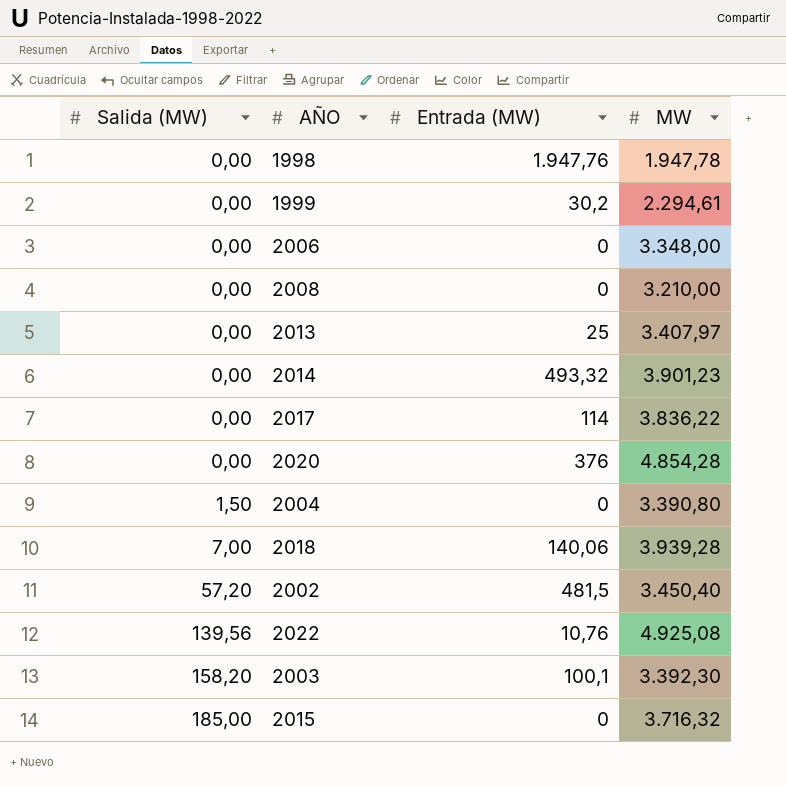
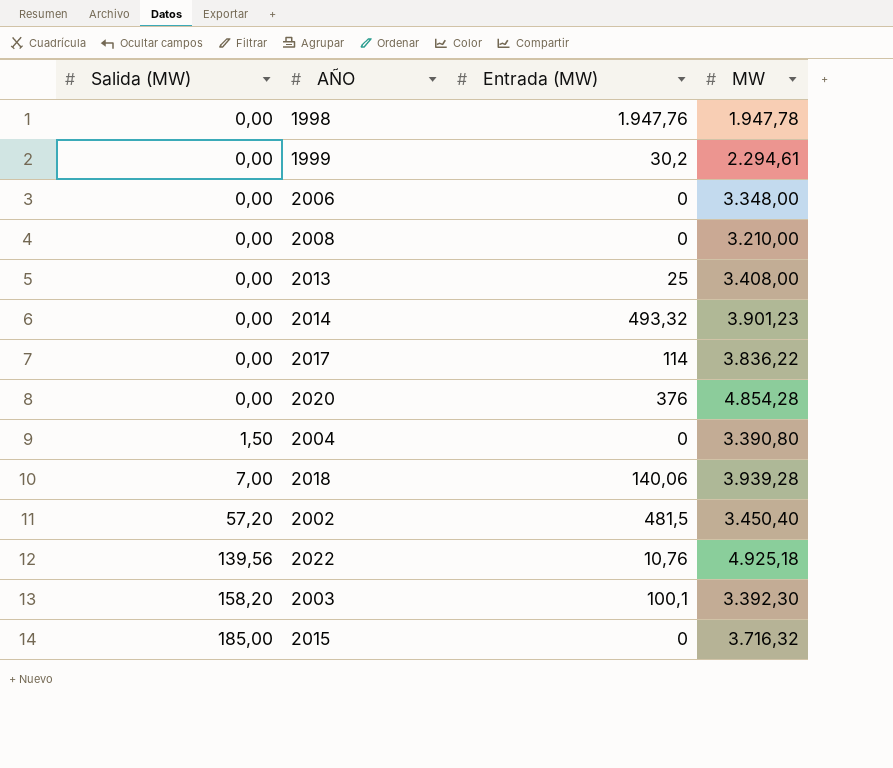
2013 | MW: 3.407,97 -> 3.408,00
2022 | MW: 4.925,08 -> 4.925,18

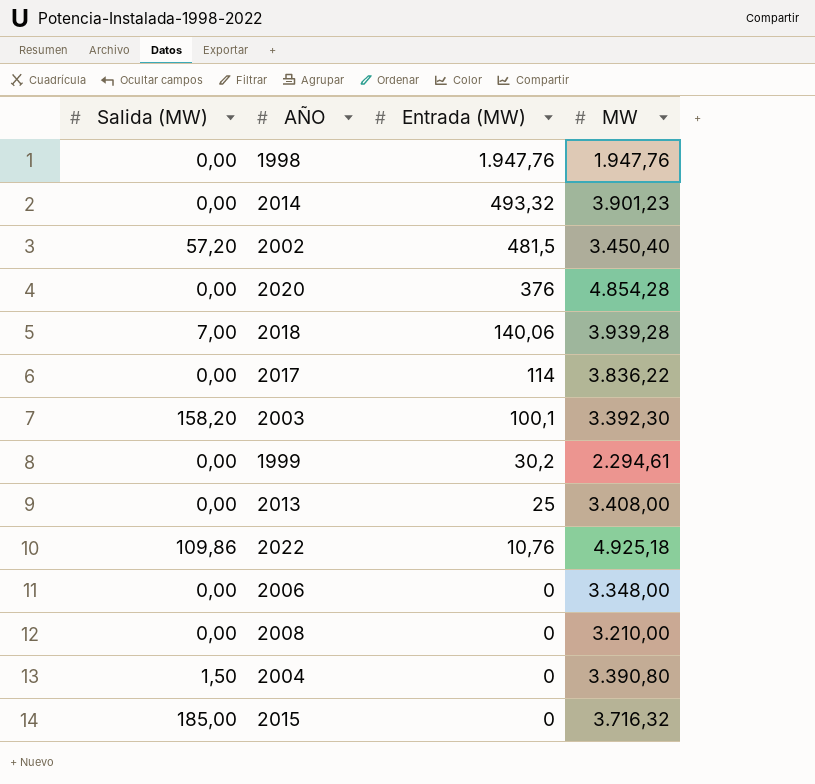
row order: Salida (MW) ascending -> Entrada (MW) descending
1998 | MW: 1.947,78 -> 1.947,76
2022 | Salida (MW): 139,56 -> 109,86

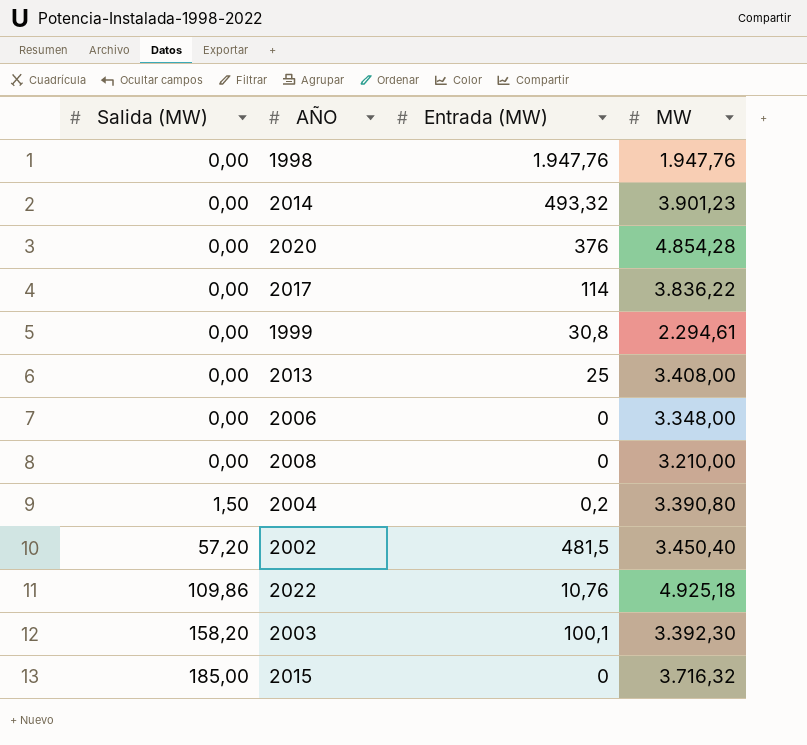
row order: Entrada (MW) descending -> Salida (MW) ascending
row 2018: 7,00 | 140,06 | 3.939,28 -> none
1999 | Entrada (MW): 30,2 -> 30,8
2004 | Entrada (MW): 0 -> 0,2

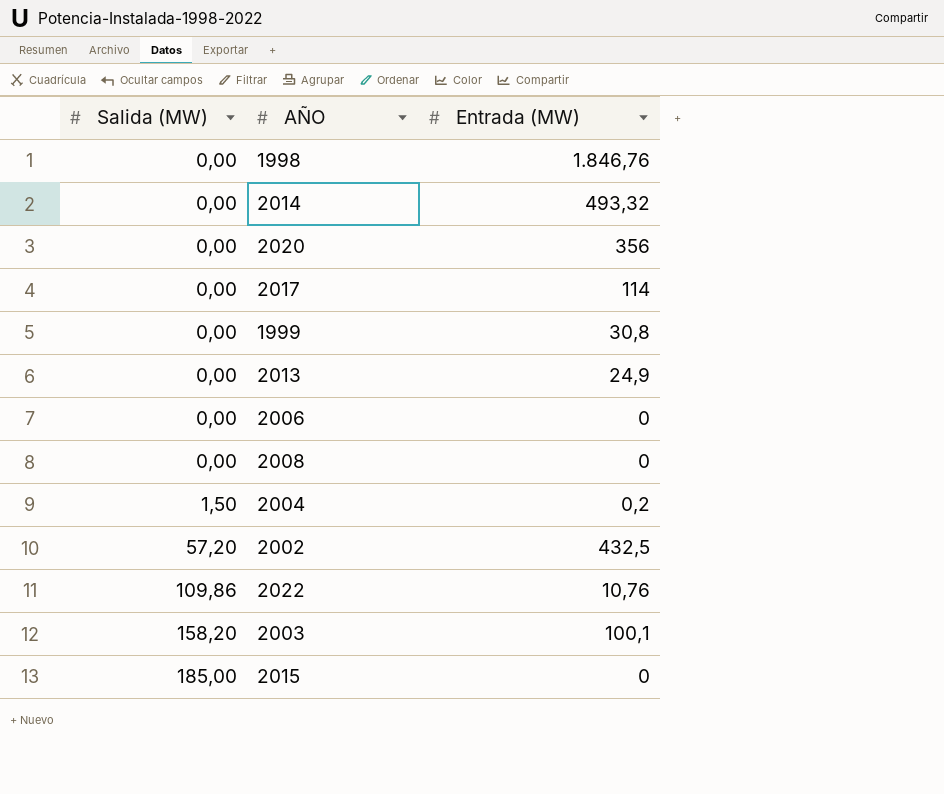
column MW | position: 4 -> none
1998 | Entrada (MW): 1.947,76 -> 1.846,76
2020 | Entrada (MW): 376 -> 356
2013 | Entrada (MW): 25 -> 24,9
2002 | Entrada (MW): 481,5 -> 432,5

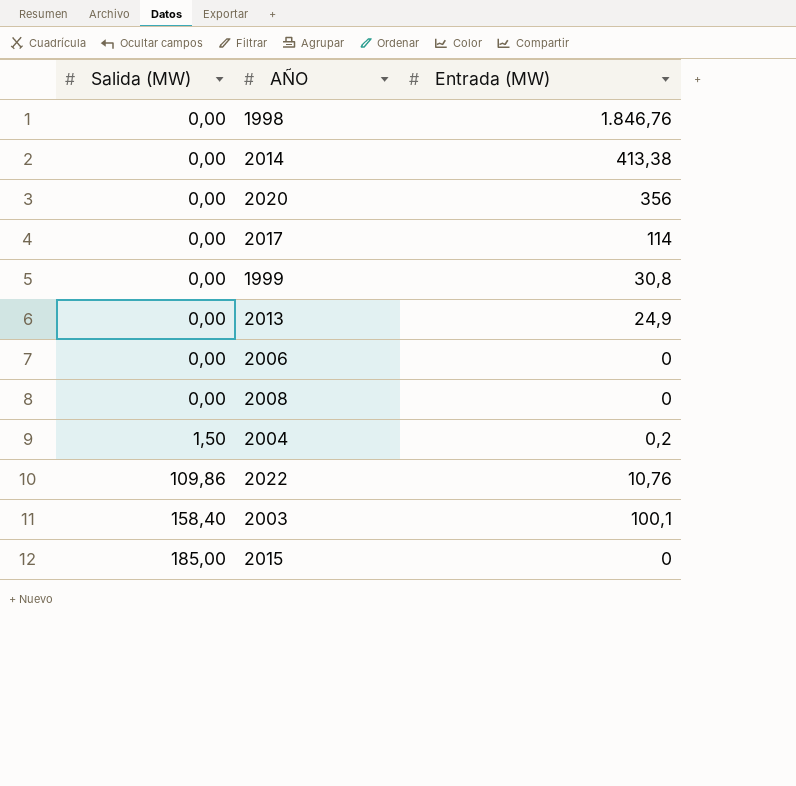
row 2002: 57,20 | 432,5 -> none
2014 | Entrada (MW): 493,32 -> 413,38
2003 | Salida (MW): 158,20 -> 158,40

